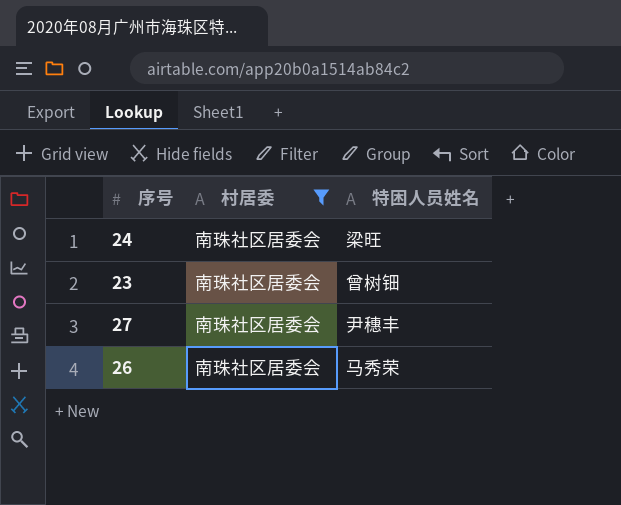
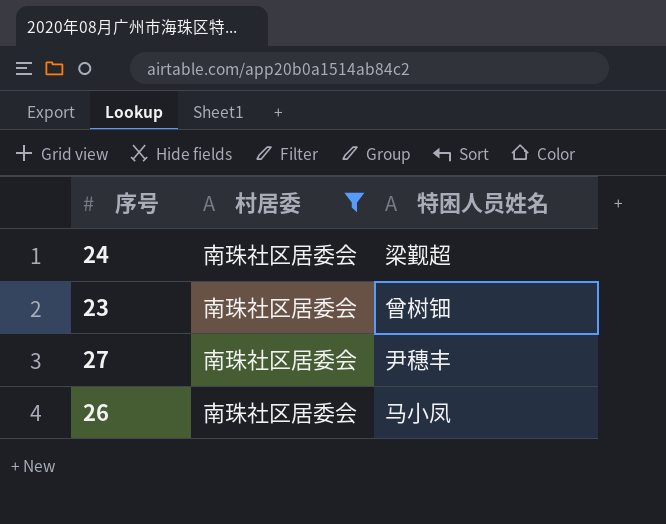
24 | 特困人员姓名: 梁旺 -> 梁觐超
26 | 特困人员姓名: 马秀荣 -> 马小凤

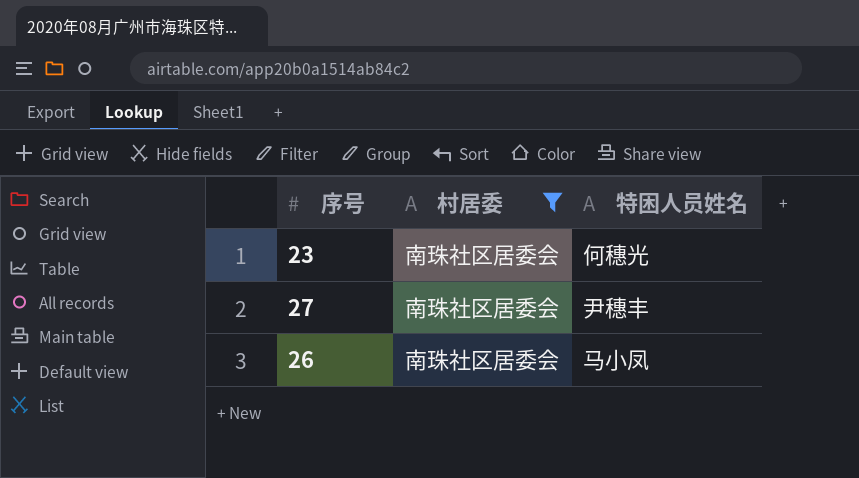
row 24: 南珠社区居委会 | 梁觐超 -> none
23 | 特困人员姓名: 曾树钿 -> 何穗光

